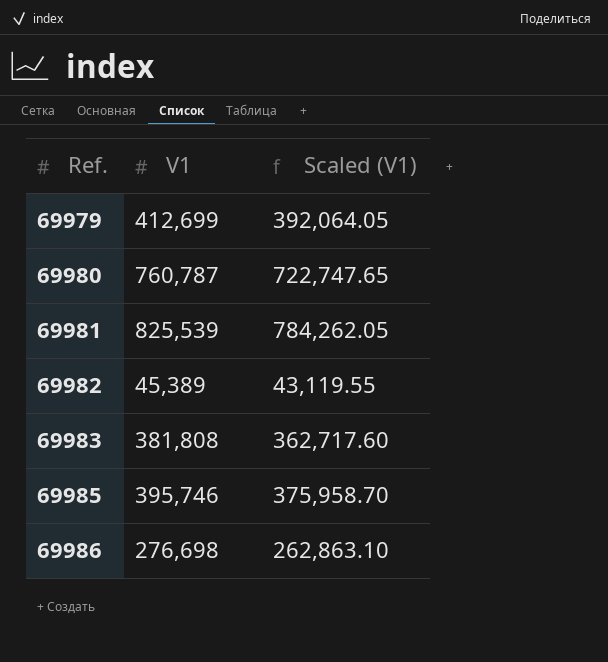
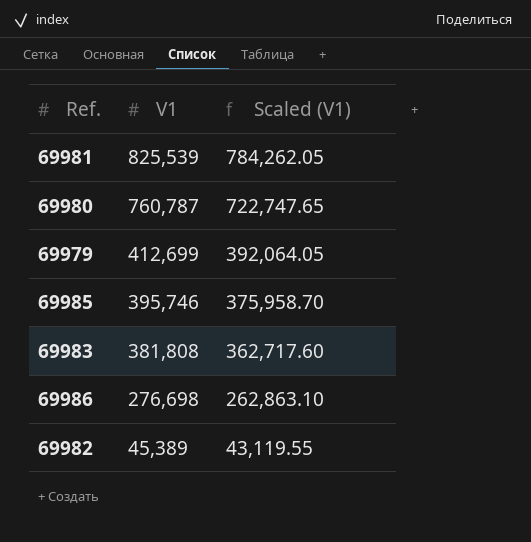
row order: Ref. ascending -> V1 descending

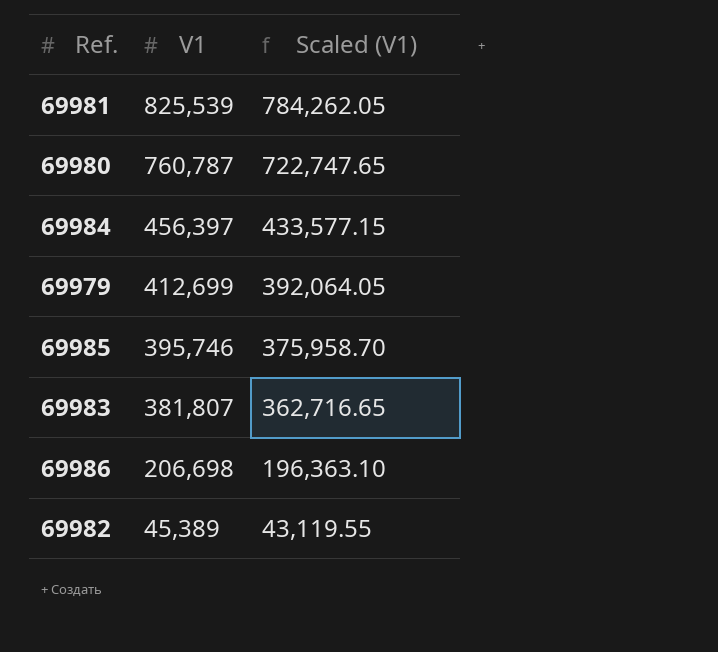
row 69984: none -> 456,397 | 433,577.15
69983 | V1: 381,808 -> 381,807
69983 | Scaled (V1): 362,717.60 -> 362,716.65
69986 | V1: 276,698 -> 206,698
69986 | Scaled (V1): 262,863.10 -> 196,363.10

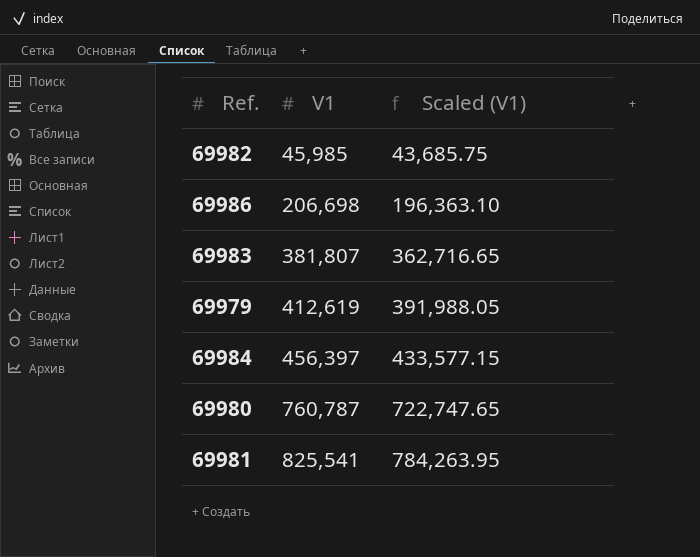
row order: V1 descending -> V1 ascending
row 69985: 395,746 | 375,958.70 -> none
69982 | V1: 45,389 -> 45,985
69982 | Scaled (V1): 43,119.55 -> 43,685.75
69979 | V1: 412,699 -> 412,619
69979 | Scaled (V1): 392,064.05 -> 391,988.05
69981 | V1: 825,539 -> 825,541
69981 | Scaled (V1): 784,262.05 -> 784,263.95

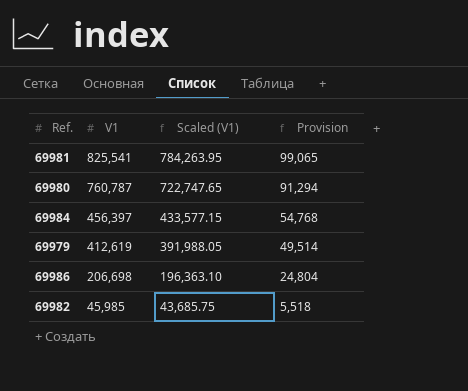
row order: V1 ascending -> V1 descending
column Provision | formula: none -> [V1] * 0.12
row 69983: 381,807 | 362,716.65 -> none

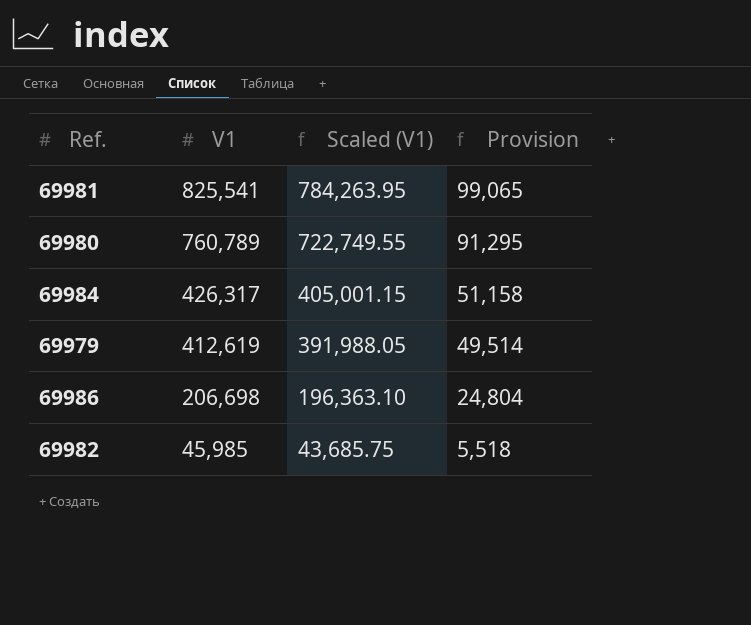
69980 | V1: 760,787 -> 760,789
69980 | Scaled (V1): 722,747.65 -> 722,749.55
69980 | Provision: 91,294 -> 91,295
69984 | V1: 456,397 -> 426,317
69984 | Scaled (V1): 433,577.15 -> 405,001.15
69984 | Provision: 54,768 -> 51,158

